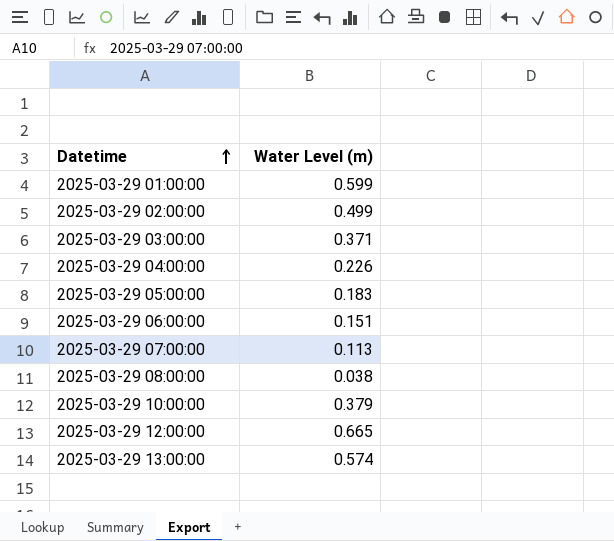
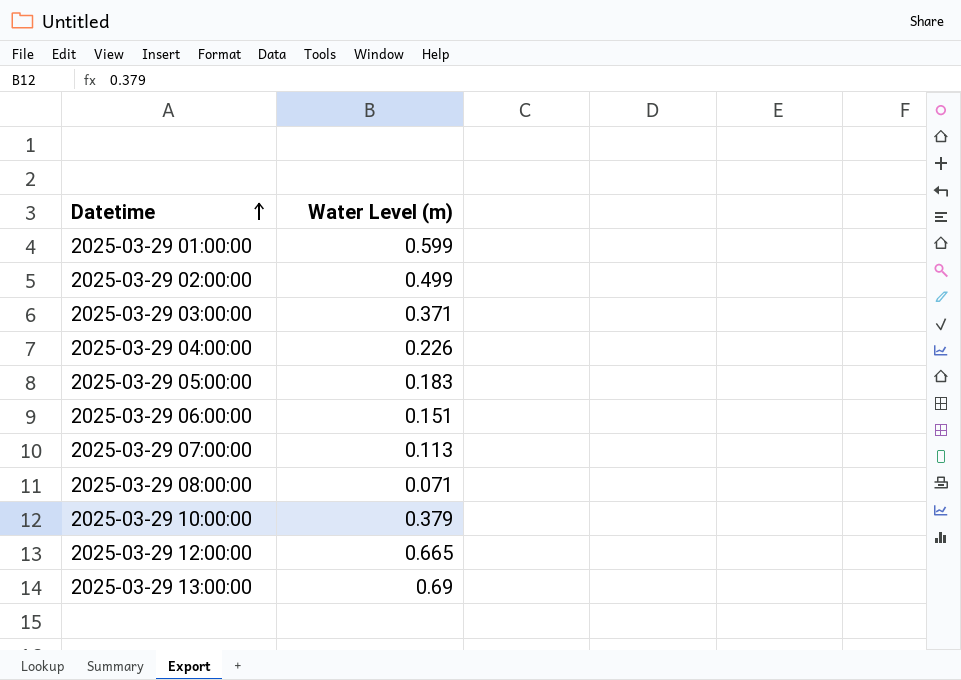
2025-03-29 08:00:00 | Water Level (m): 0.038 -> 0.071
2025-03-29 13:00:00 | Water Level (m): 0.574 -> 0.69

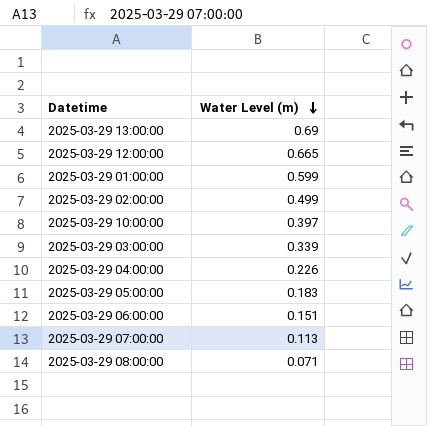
row order: Datetime ascending -> Water Level (m) descending
2025-03-29 10:00:00 | Water Level (m): 0.379 -> 0.397
2025-03-29 03:00:00 | Water Level (m): 0.371 -> 0.339

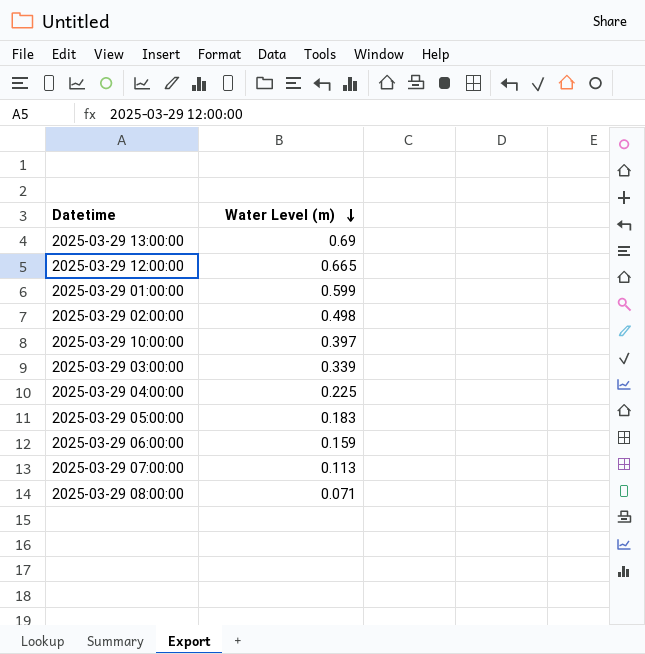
2025-03-29 02:00:00 | Water Level (m): 0.499 -> 0.498
2025-03-29 04:00:00 | Water Level (m): 0.226 -> 0.225
2025-03-29 06:00:00 | Water Level (m): 0.151 -> 0.159

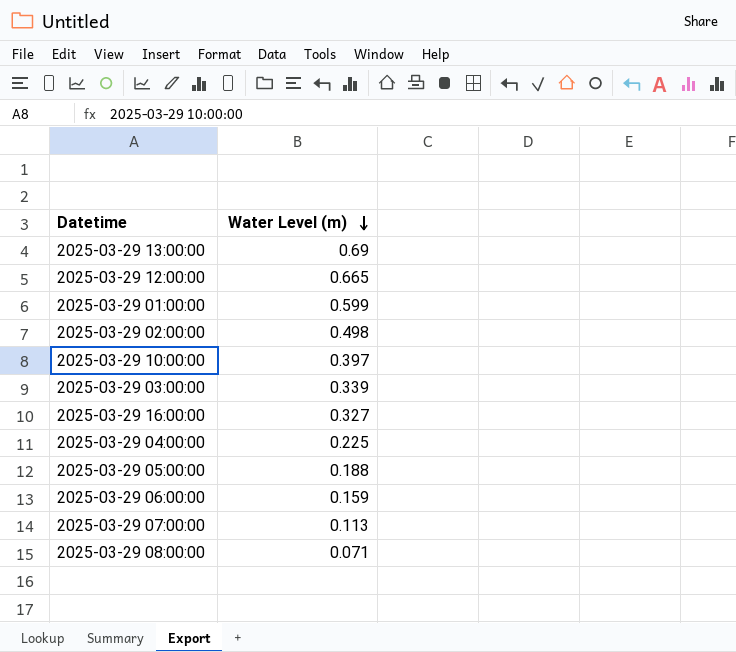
row 2025-03-29 16:00:00: none -> 0.327
2025-03-29 05:00:00 | Water Level (m): 0.183 -> 0.188

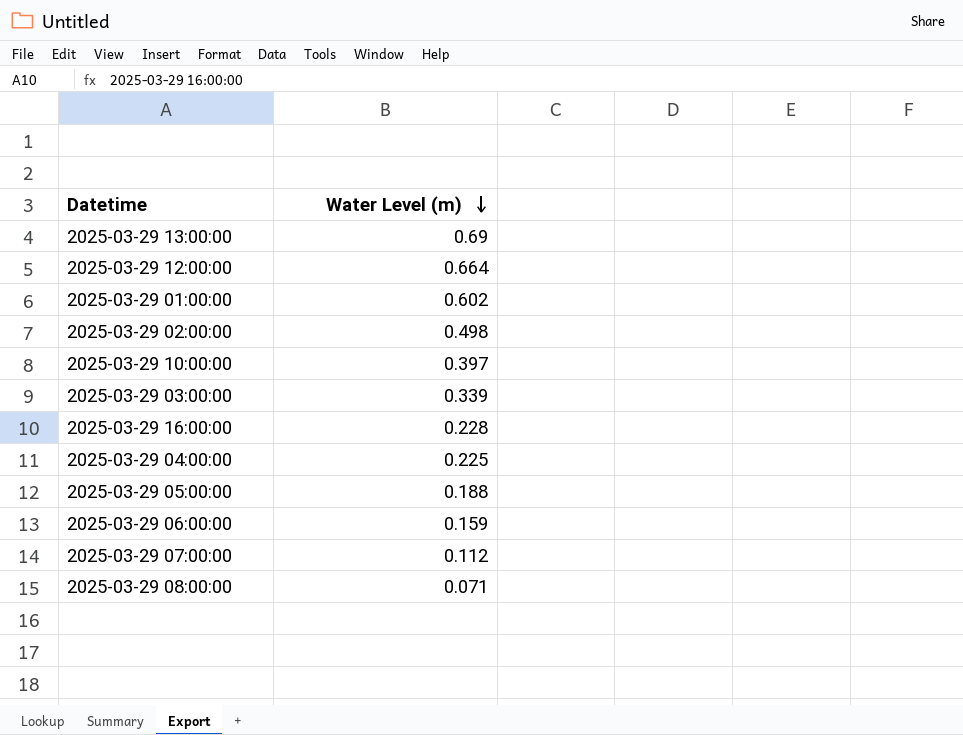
2025-03-29 12:00:00 | Water Level (m): 0.665 -> 0.664
2025-03-29 01:00:00 | Water Level (m): 0.599 -> 0.602
2025-03-29 16:00:00 | Water Level (m): 0.327 -> 0.228
2025-03-29 07:00:00 | Water Level (m): 0.113 -> 0.112

